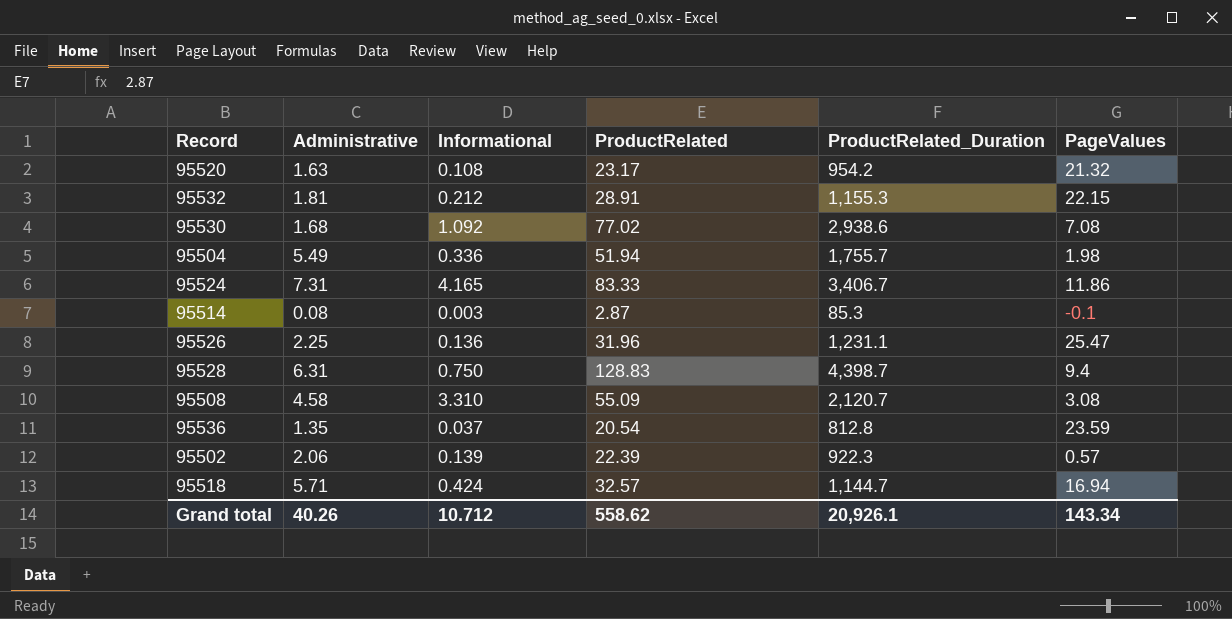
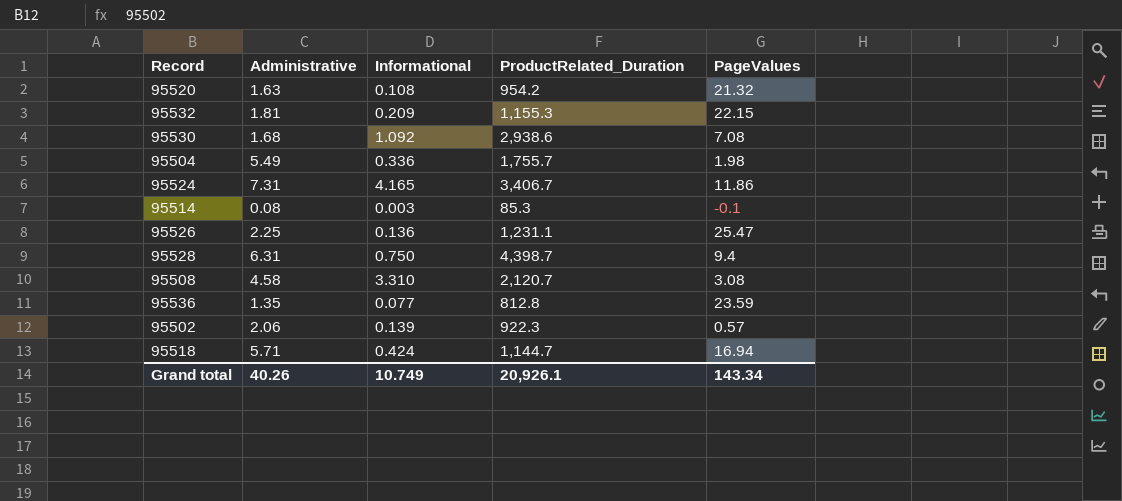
column ProductRelated | position: 4 -> none
95532 | Informational: 0.212 -> 0.209
95536 | Informational: 0.037 -> 0.077
Grand total | Informational: 10.712 -> 10.749

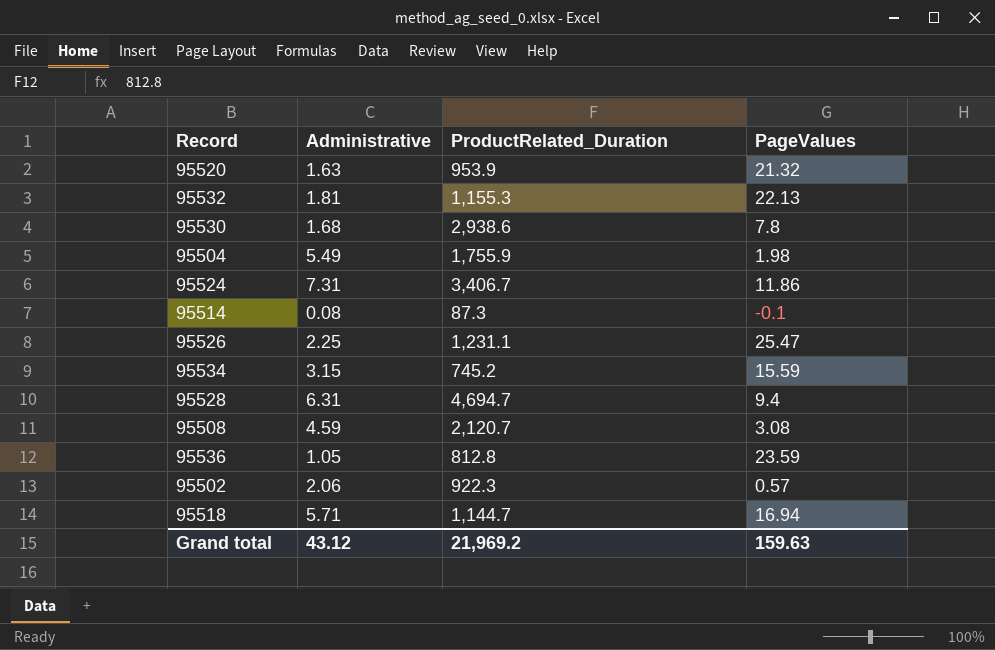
column Informational | position: 3 -> none
95520 | ProductRelated_Duration: 954.2 -> 953.9
95532 | PageValues: 22.15 -> 22.13
95530 | PageValues: 7.08 -> 7.8
95504 | ProductRelated_Duration: 1,755.7 -> 1,755.9
95514 | ProductRelated_Duration: 85.3 -> 87.3
row 95534: none -> 3.15 | 745.2 | 15.59
95528 | ProductRelated_Duration: 4,398.7 -> 4,694.7
95508 | Administrative: 4.58 -> 4.59
95536 | Administrative: 1.35 -> 1.05
Grand total | Administrative: 40.26 -> 43.12
Grand total | ProductRelated_Duration: 20,926.1 -> 21,969.2
Grand total | PageValues: 143.34 -> 159.63

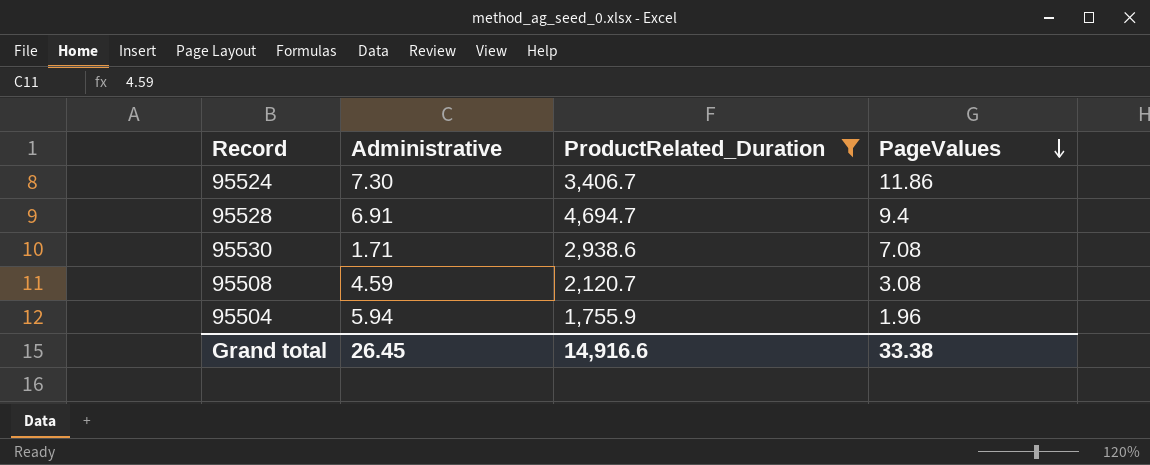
filter: none -> ProductRelated_Duration >= 1,755.9
row order: none -> PageValues descending
95524 | Administrative: 7.31 -> 7.30
95528 | Administrative: 6.31 -> 6.91
95530 | Administrative: 1.68 -> 1.71
95530 | PageValues: 7.8 -> 7.08
95504 | Administrative: 5.49 -> 5.94
95504 | PageValues: 1.98 -> 1.96
Grand total | Administrative: 43.12 -> 26.45
Grand total | ProductRelated_Duration: 21,969.2 -> 14,916.6
Grand total | PageValues: 159.63 -> 33.38

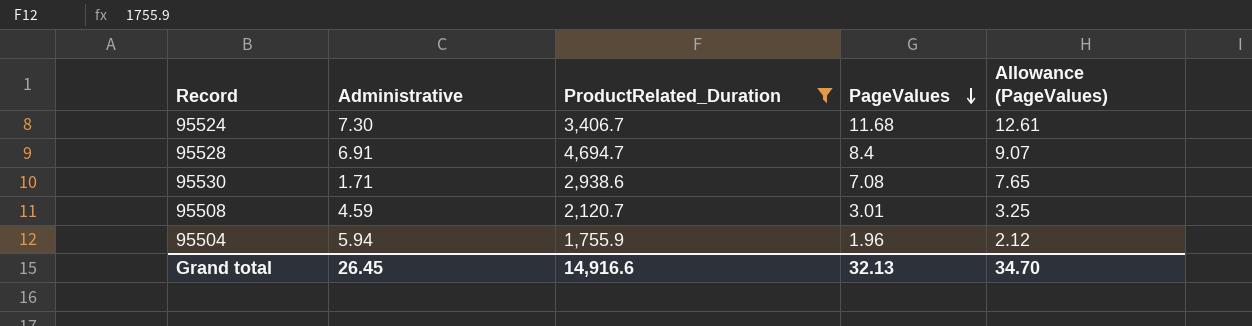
column Allowance (PageValues) | formula: none -> [PageValues] * 1.08
95524 | PageValues: 11.86 -> 11.68
95528 | PageValues: 9.4 -> 8.4
95508 | PageValues: 3.08 -> 3.01
Grand total | PageValues: 33.38 -> 32.13

